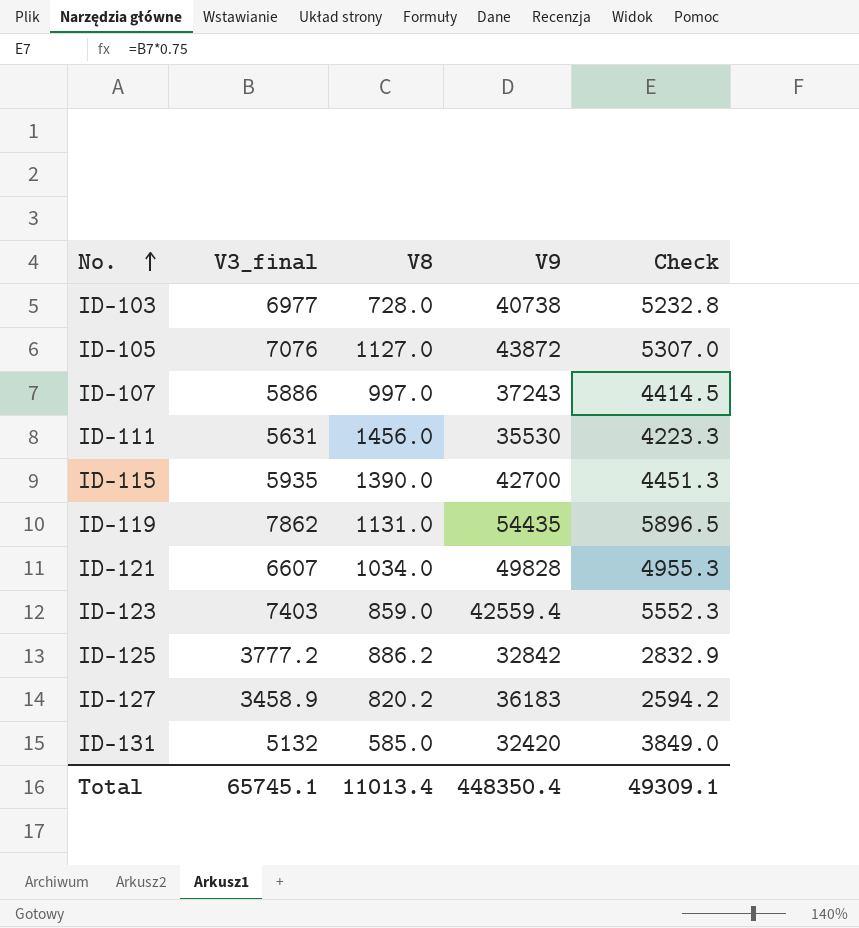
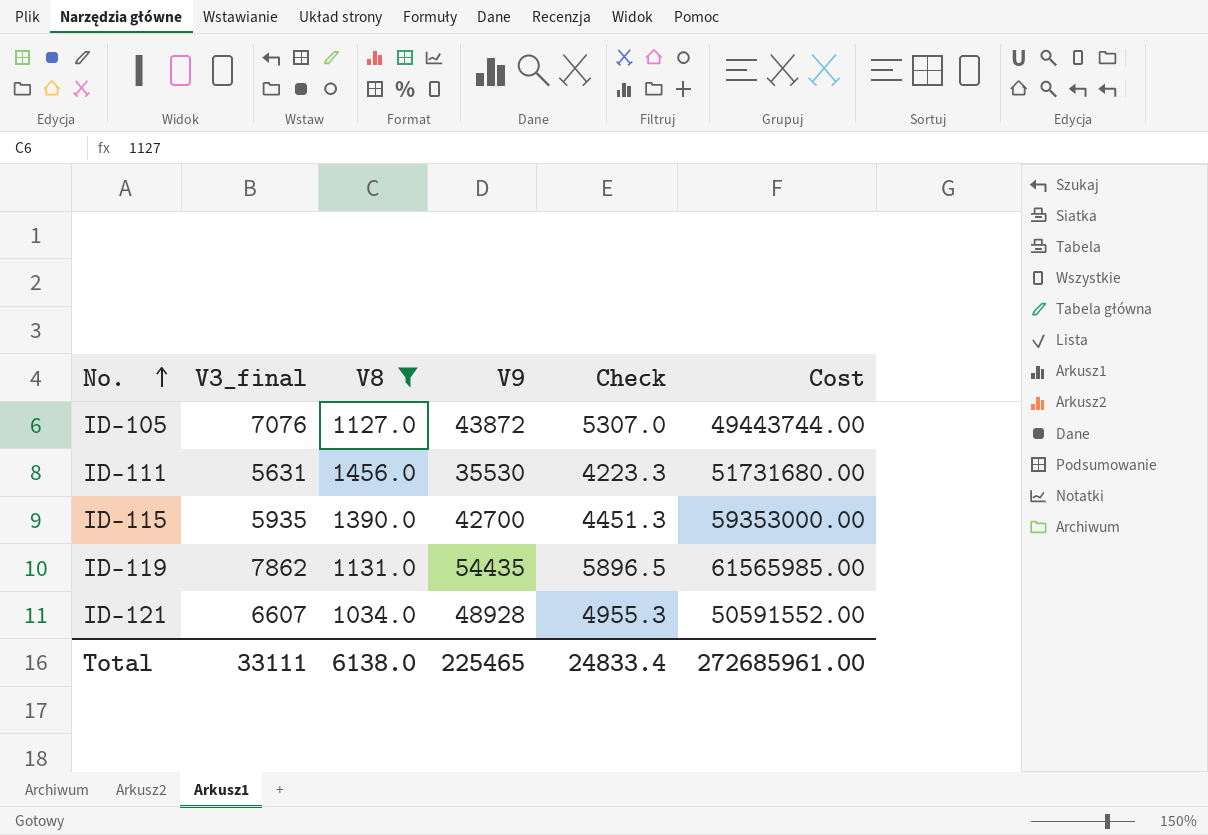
filter: none -> V8 >= 1034.0
column Cost | formula: none -> [V8] * [V9]
ID-121 | V9: 49828 -> 48928
Total | V3_final: 65745.1 -> 33111
Total | V8: 11013.4 -> 6138.0
Total | V9: 448350.4 -> 225465
Total | Check: 49309.1 -> 24833.4

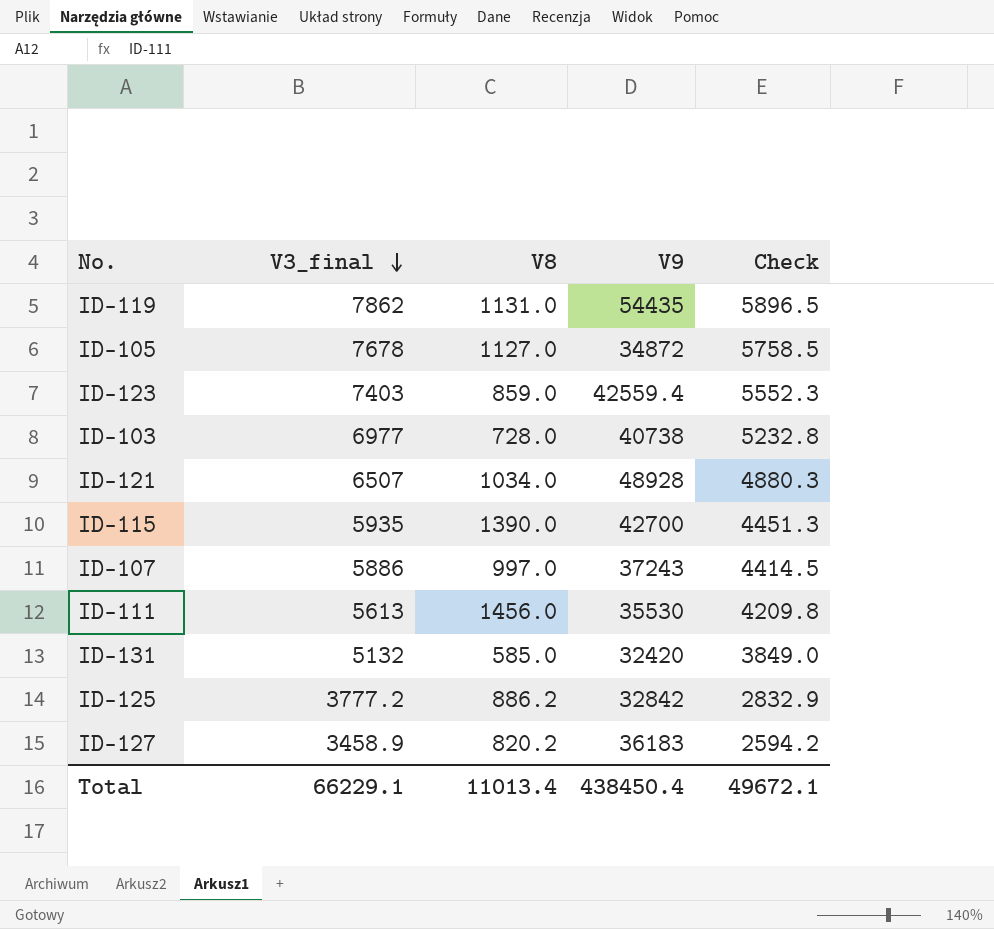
filter: V8 >= 1034.0 -> none
row order: No. ascending -> V3_final descending
column Cost | formula: [V8] * [V9] -> none
ID-105 | V3_final: 7076 -> 7678
ID-105 | V9: 43872 -> 34872
ID-105 | Check: 5307.0 -> 5758.5
ID-121 | V3_final: 6607 -> 6507
ID-121 | Check: 4955.3 -> 4880.3
ID-111 | V3_final: 5631 -> 5613
ID-111 | Check: 4223.3 -> 4209.8
Total | V3_final: 33111 -> 66229.1
Total | V8: 6138.0 -> 11013.4
Total | V9: 225465 -> 438450.4
Total | Check: 24833.4 -> 49672.1

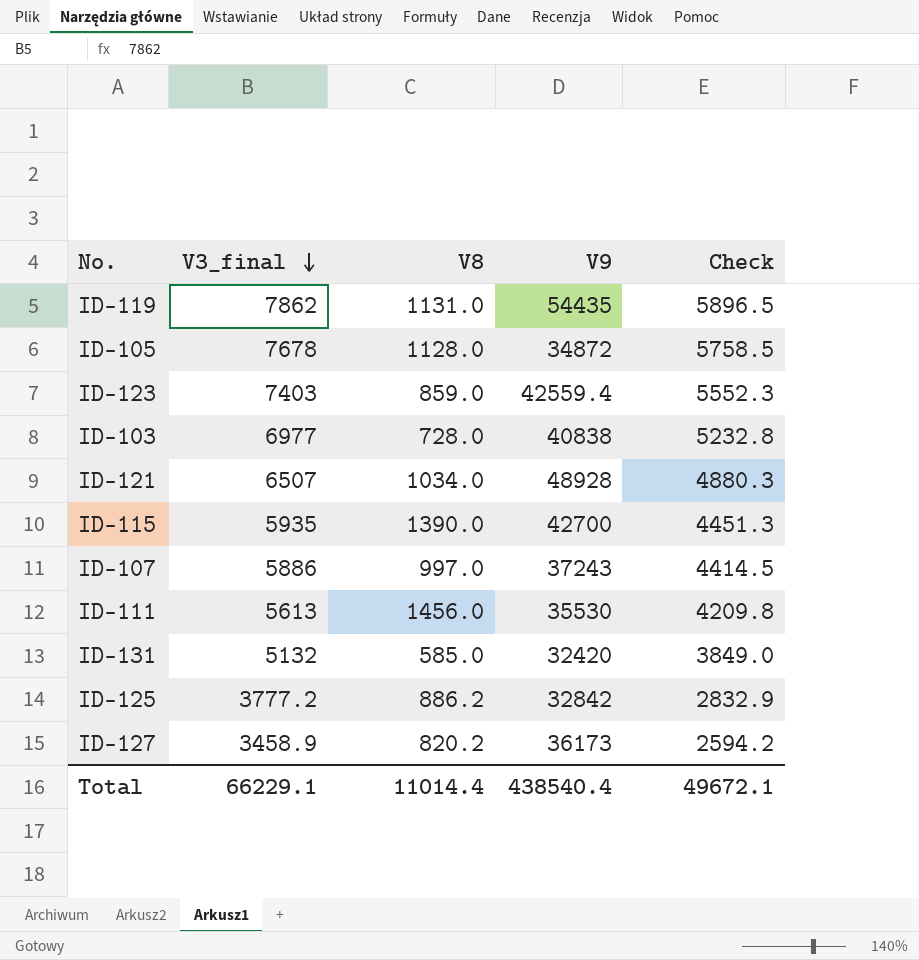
ID-105 | V8: 1127.0 -> 1128.0
ID-103 | V9: 40738 -> 40838
ID-127 | V9: 36183 -> 36173
Total | V8: 11013.4 -> 11014.4
Total | V9: 438450.4 -> 438540.4

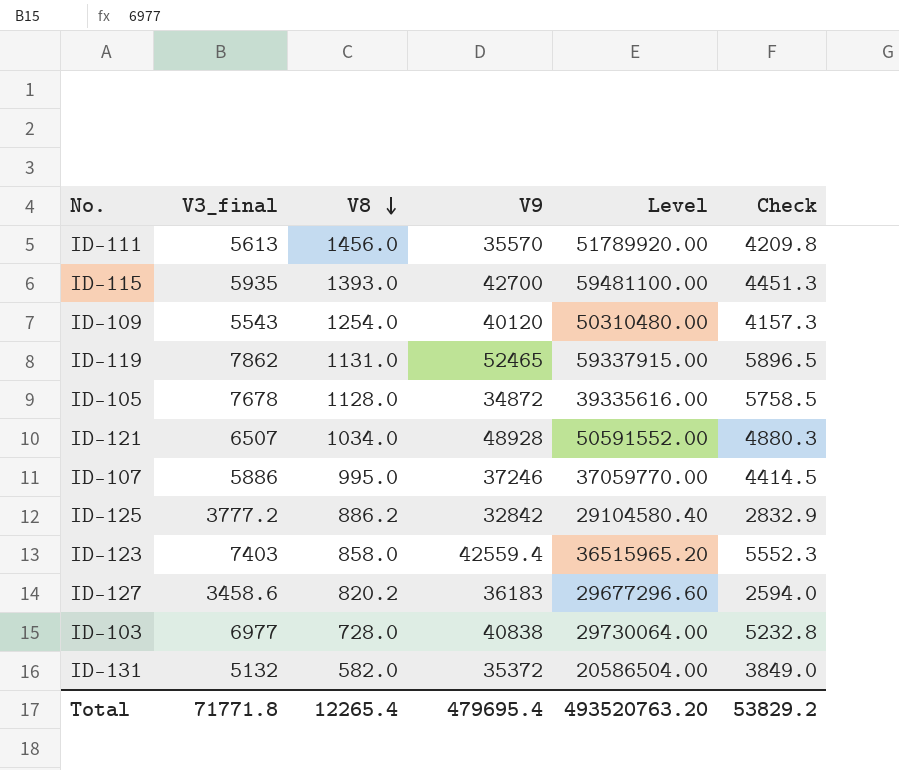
row order: V3_final descending -> V8 descending
column Level | formula: none -> [V8] * [V9]
ID-111 | V9: 35530 -> 35570
ID-115 | V8: 1390.0 -> 1393.0
row ID-109: none -> 5543 | 1254.0 | 40120 | 50310480.00 | 4157.3
ID-119 | V9: 54435 -> 52465
ID-107 | V8: 997.0 -> 995.0
ID-107 | V9: 37243 -> 37246
ID-123 | V8: 859.0 -> 858.0
ID-127 | V3_final: 3458.9 -> 3458.6
ID-127 | V9: 36173 -> 36183
ID-127 | Check: 2594.2 -> 2594.0
ID-131 | V8: 585.0 -> 582.0
ID-131 | V9: 32420 -> 35372
Total | V3_final: 66229.1 -> 71771.8
Total | V8: 11014.4 -> 12265.4
Total | V9: 438540.4 -> 479695.4
Total | Check: 49672.1 -> 53829.2

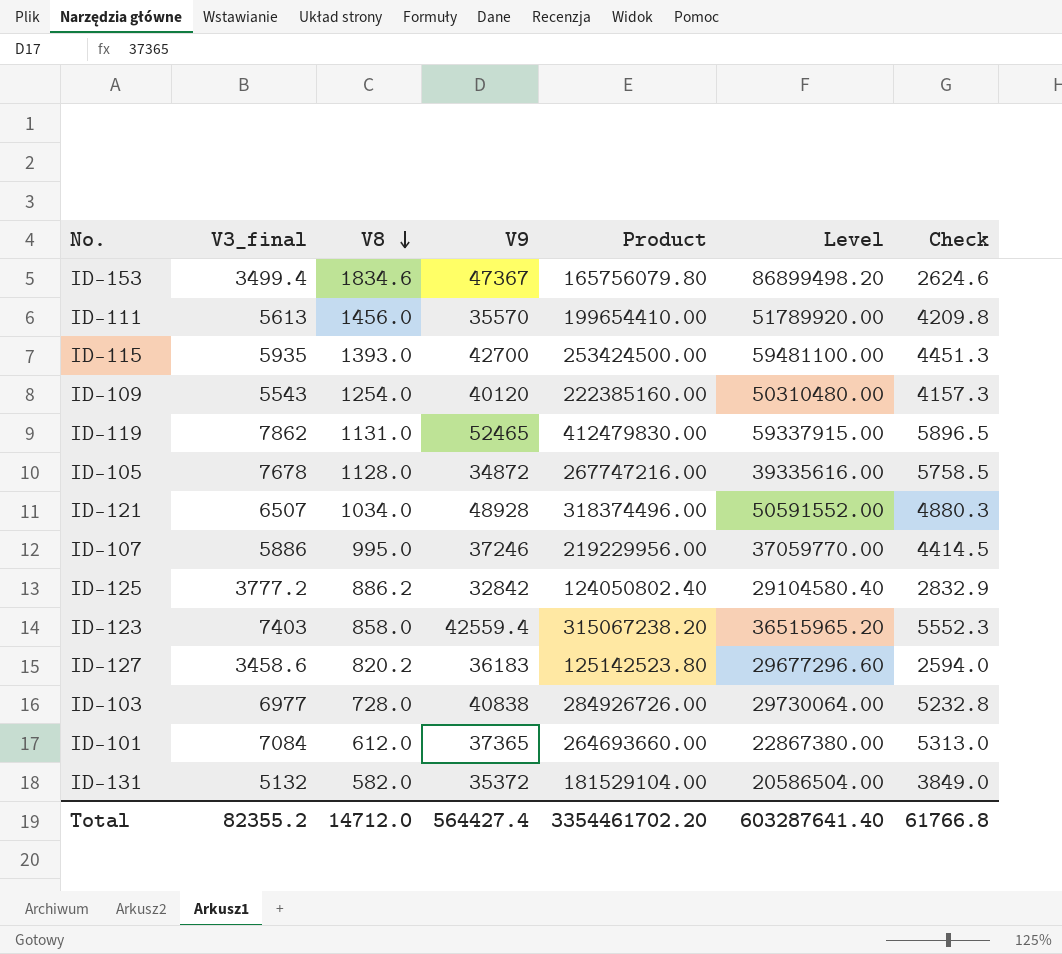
column Product | formula: none -> [V3_final] * [V9]
row ID-153: none -> 3499.4 | 1834.6 | 47367 | 165756079.80 | 86899498.20 | 2624.6
row ID-101: none -> 7084 | 612.0 | 37365 | 264693660.00 | 22867380.00 | 5313.0
Total | V3_final: 71771.8 -> 82355.2
Total | V8: 12265.4 -> 14712.0
Total | V9: 479695.4 -> 564427.4
Total | Level: 493520763.20 -> 603287641.40
Total | Check: 53829.2 -> 61766.8

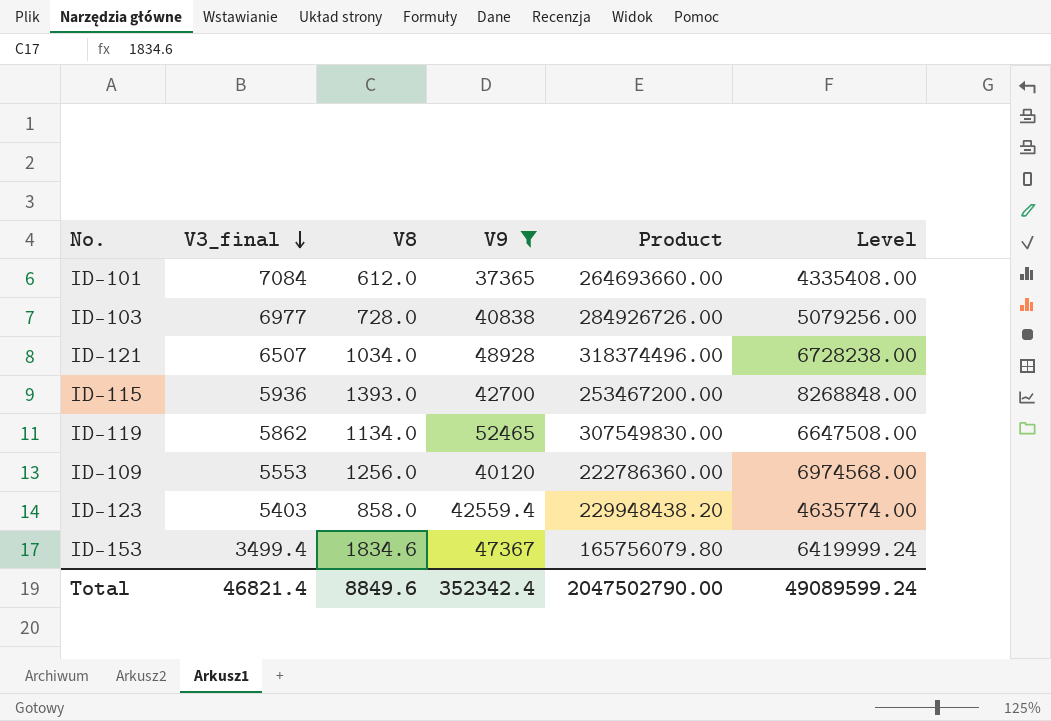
filter: none -> V9 >= 37365
row order: V8 descending -> V3_final descending
column Check | formula: [V3_final] * 0.75 -> none
column Level | formula: [V8] * [V9] -> [V3_final] * [V8]
ID-115 | V3_final: 5935 -> 5936
ID-115 | Product: 253424500.00 -> 253467200.00
ID-119 | V3_final: 7862 -> 5862
ID-119 | V8: 1131.0 -> 1134.0
ID-119 | Product: 412479830.00 -> 307549830.00
ID-109 | V3_final: 5543 -> 5553
ID-109 | V8: 1254.0 -> 1256.0
ID-109 | Product: 222385160.00 -> 222786360.00
ID-123 | V3_final: 7403 -> 5403
ID-123 | Product: 315067238.20 -> 229948438.20
Total | V3_final: 82355.2 -> 46821.4
Total | V8: 14712.0 -> 8849.6
Total | V9: 564427.4 -> 352342.4
Total | Product: 3354461702.20 -> 2047502790.00
Total | Level: 603287641.40 -> 49089599.24

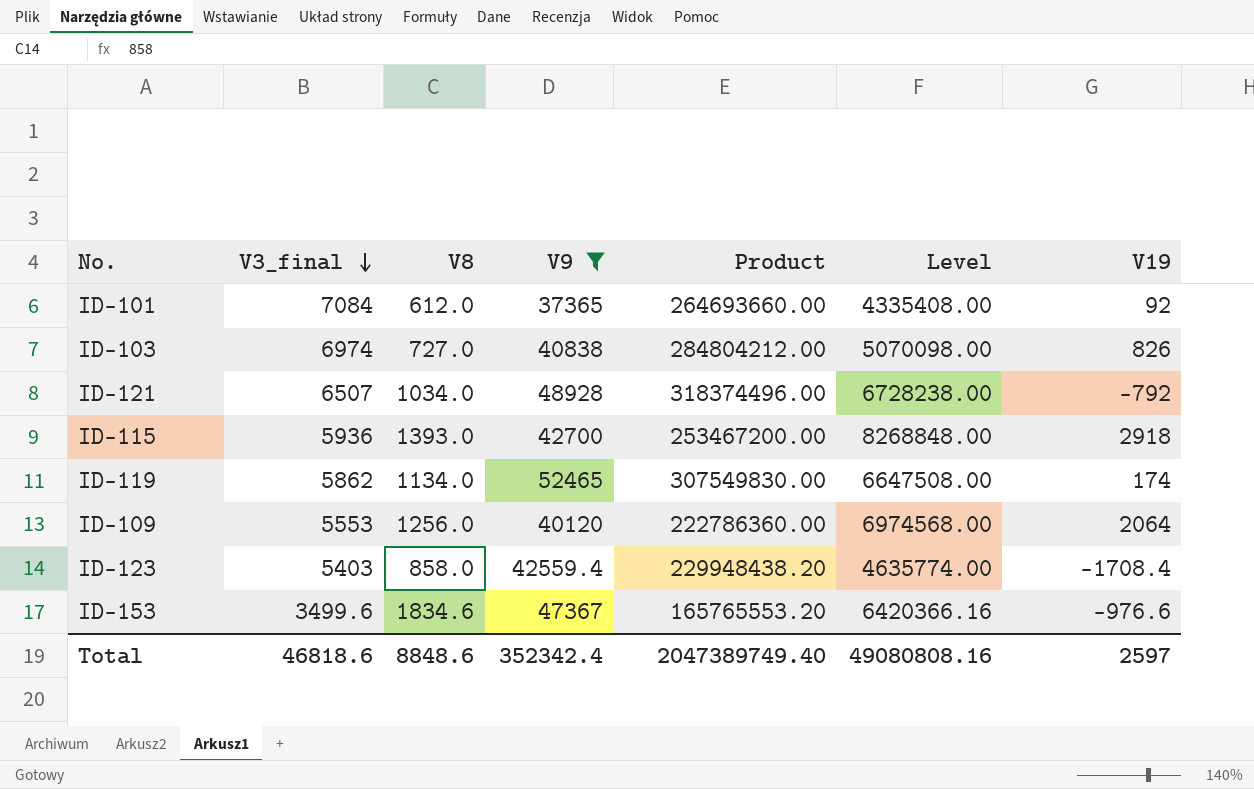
column V19 | position: none -> 7
ID-103 | V3_final: 6977 -> 6974
ID-103 | V8: 728.0 -> 727.0
ID-103 | Product: 284926726.00 -> 284804212.00
ID-103 | Level: 5079256.00 -> 5070098.00
ID-153 | V3_final: 3499.4 -> 3499.6
ID-153 | Product: 165756079.80 -> 165765553.20
ID-153 | Level: 6419999.24 -> 6420366.16
Total | V3_final: 46821.4 -> 46818.6
Total | V8: 8849.6 -> 8848.6
Total | Product: 2047502790.00 -> 2047389749.40
Total | Level: 49089599.24 -> 49080808.16

